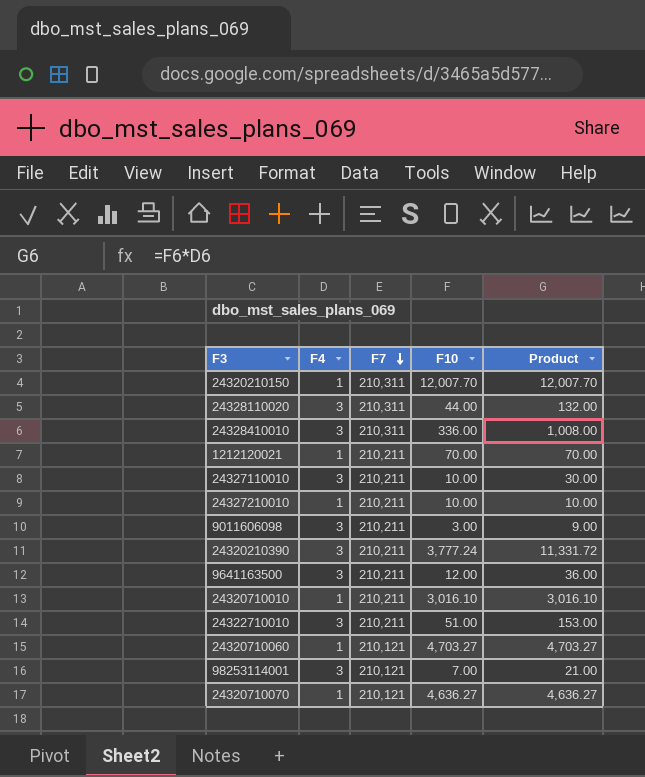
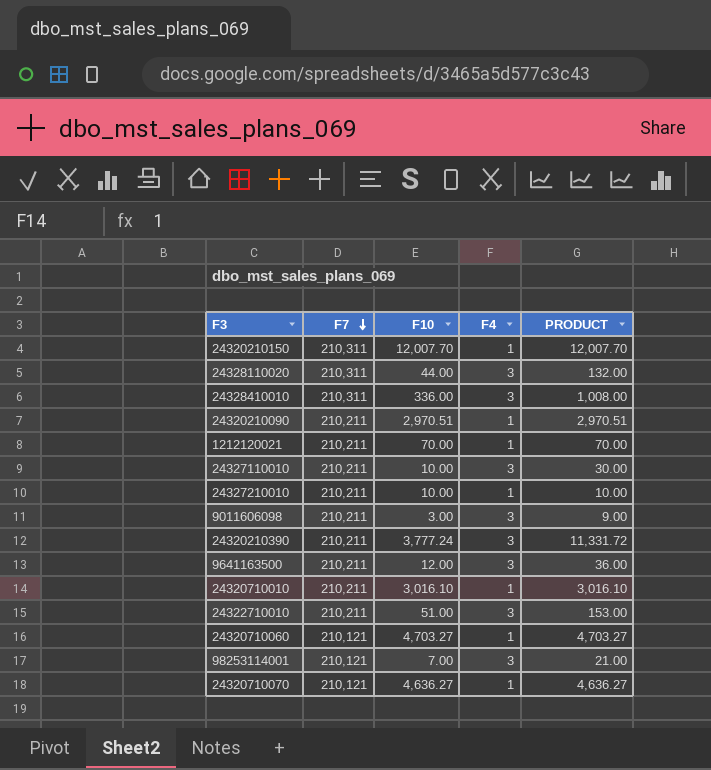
column F4 | position: 2 -> 4
column name: Product -> PRODUCT
row 24320210090: none -> 210,211 | 2,970.51 | 1 | 2,970.51

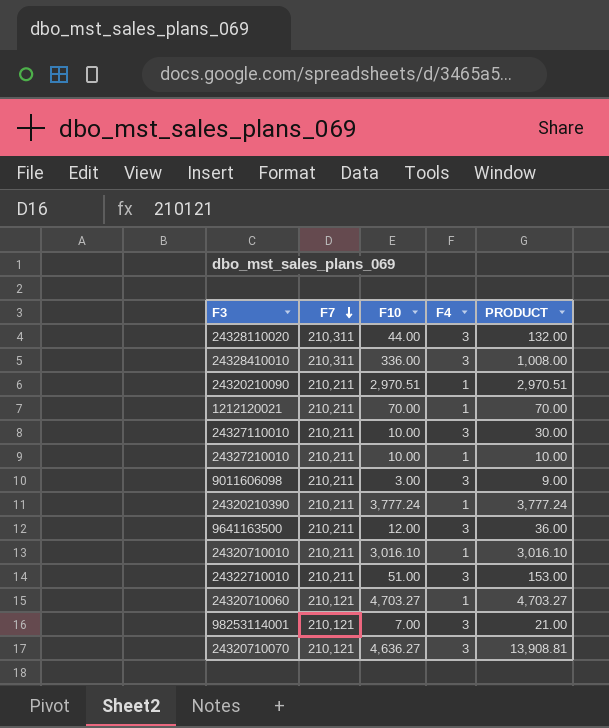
row 24320210150: 210,311 | 12,007.70 | 1 | 12,007.70 -> none
24320210390 | F4: 3 -> 1
24320210390 | PRODUCT: 11,331.72 -> 3,777.24
24320710070 | F4: 1 -> 3
24320710070 | PRODUCT: 4,636.27 -> 13,908.81

